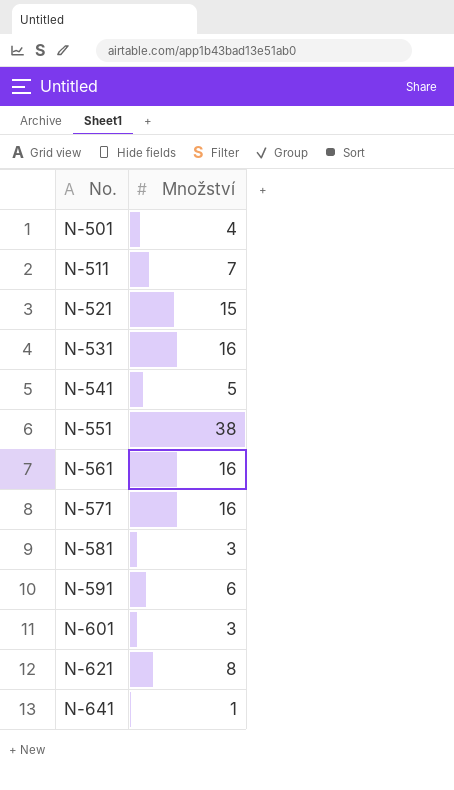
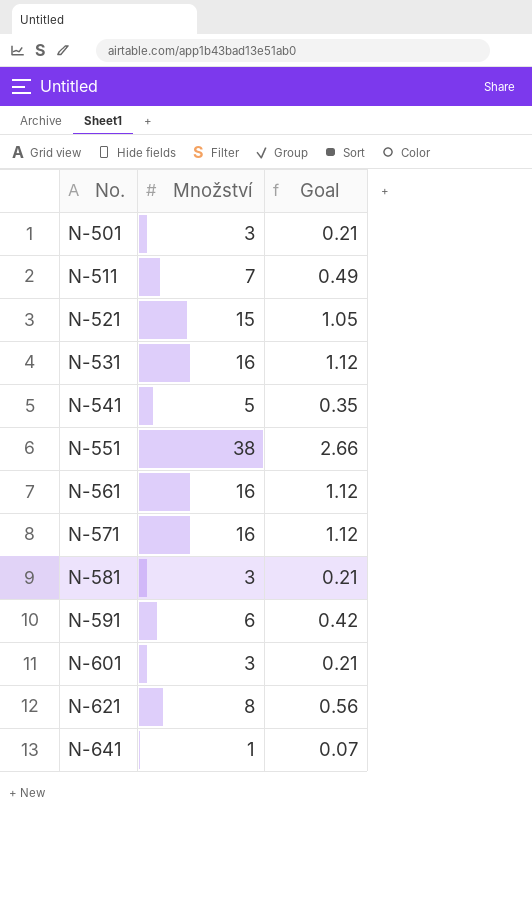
column Goal | formula: none -> [Množství] * 0.07
N-501 | Množství: 4 -> 3

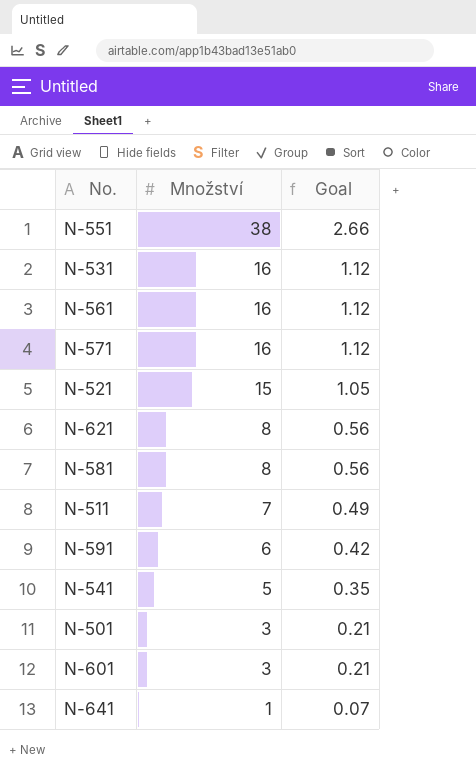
row order: No. ascending -> Množství descending
N-581 | Množství: 3 -> 8
N-581 | Goal: 0.21 -> 0.56

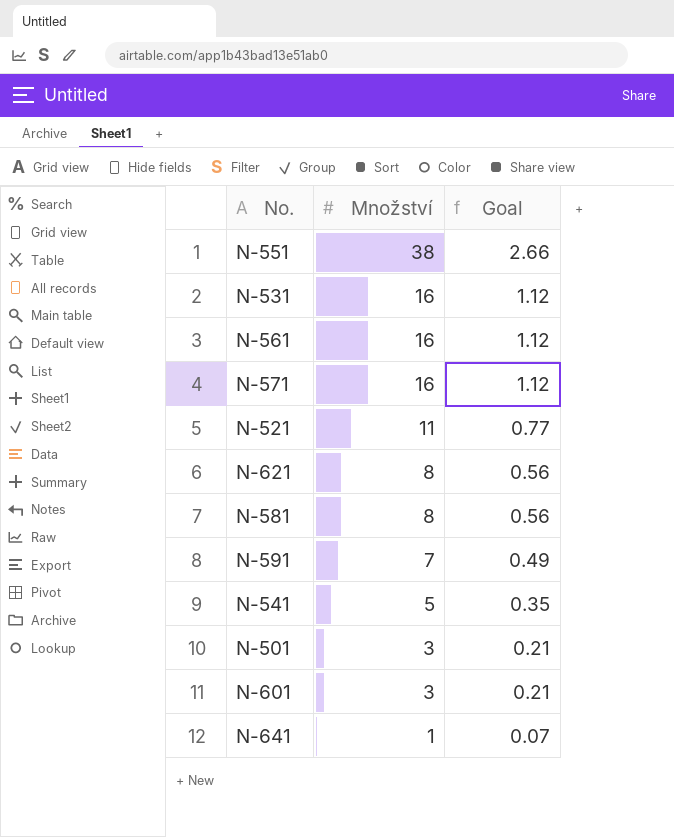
row N-511: 7 | 0.49 -> none
N-521 | Množství: 15 -> 11
N-521 | Goal: 1.05 -> 0.77
N-591 | Množství: 6 -> 7
N-591 | Goal: 0.42 -> 0.49

